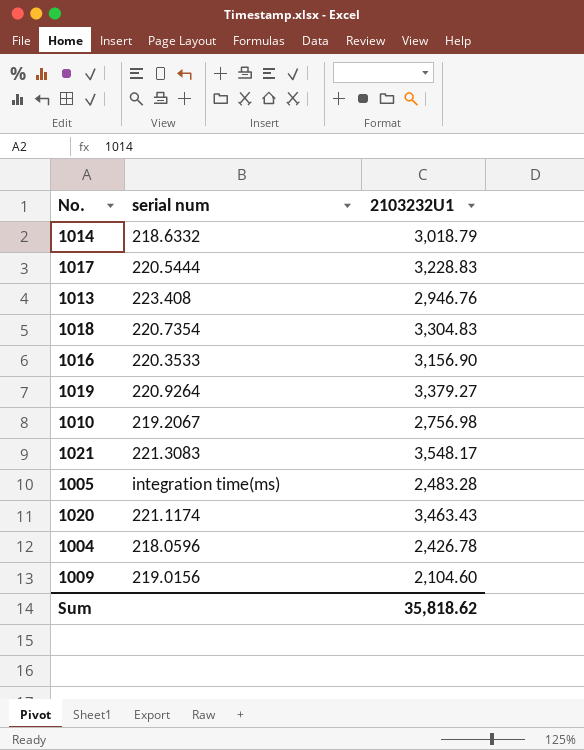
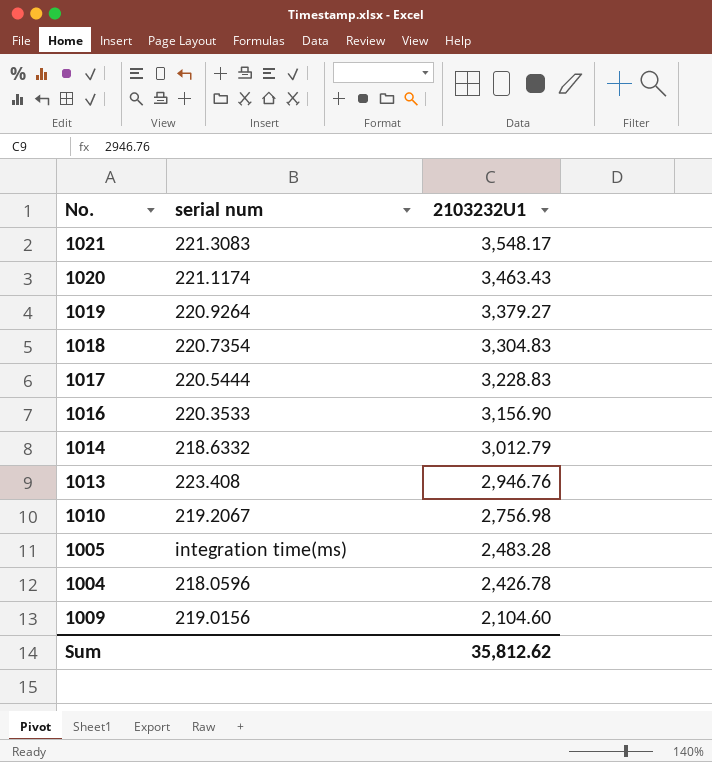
row order: none -> 2103232U1 descending
1014 | 2103232U1: 3,018.79 -> 3,012.79
Sum | 2103232U1: 35,818.62 -> 35,812.62

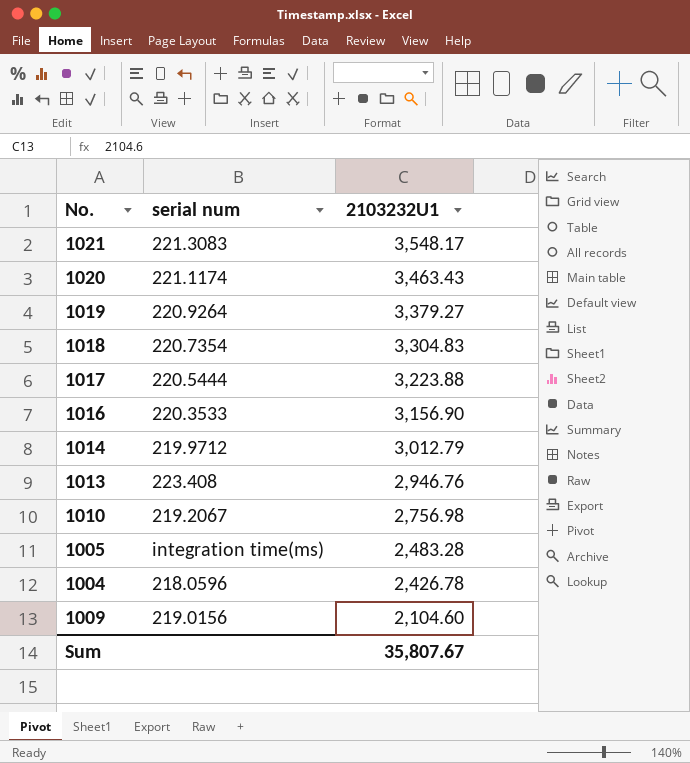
1017 | 2103232U1: 3,228.83 -> 3,223.88
1014 | serial num: 218.6332 -> 219.9712
Sum | 2103232U1: 35,812.62 -> 35,807.67

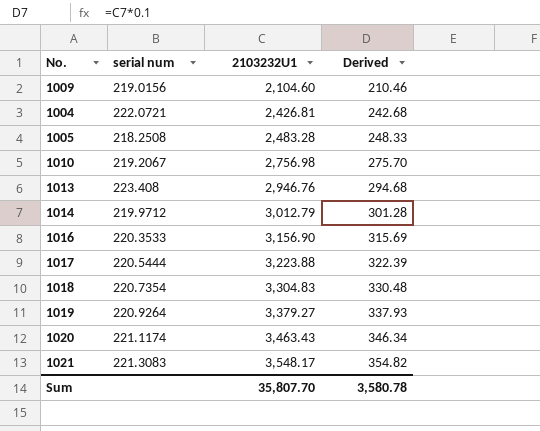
row order: 2103232U1 descending -> 2103232U1 ascending
column Derived | formula: none -> [2103232U1] * 0.1
1004 | serial num: 218.0596 -> 222.0721
1004 | 2103232U1: 2,426.78 -> 2,426.81
1005 | serial num: integration time(ms) -> 218.2508
Sum | 2103232U1: 35,807.67 -> 35,807.70

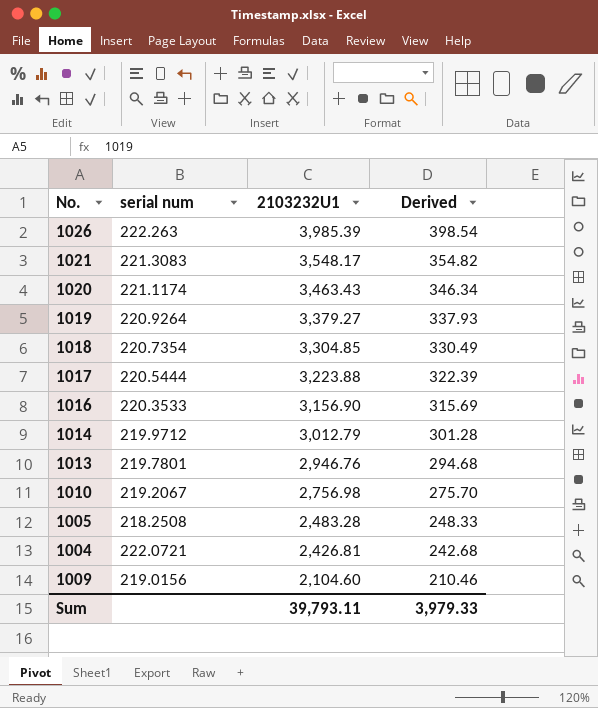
row order: 2103232U1 ascending -> 2103232U1 descending
row 1026: none -> 222.263 | 3,985.39 | 398.54
1018 | 2103232U1: 3,304.83 -> 3,304.85
1018 | Derived: 330.48 -> 330.49
1013 | serial num: 223.408 -> 219.7801
Sum | 2103232U1: 35,807.70 -> 39,793.11
Sum | Derived: 3,580.78 -> 3,979.33

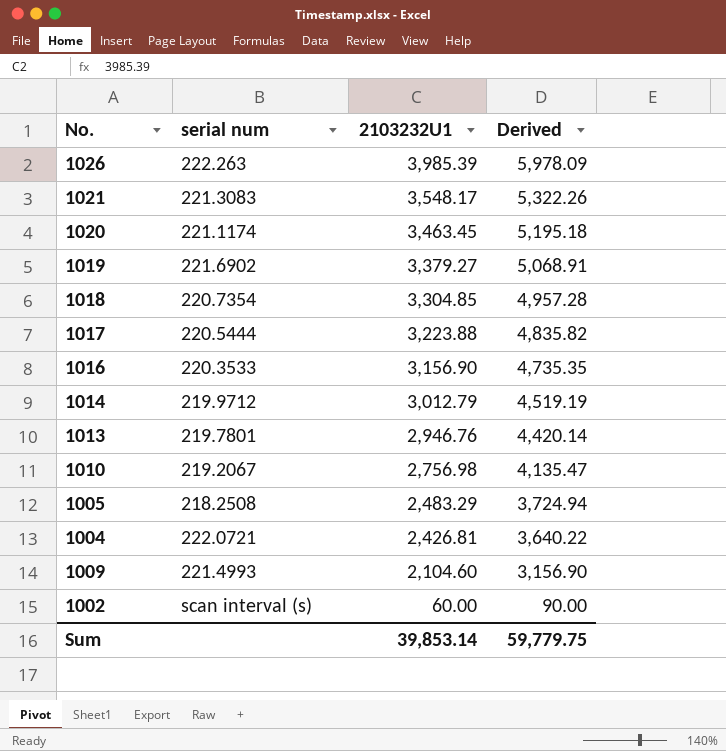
column Derived | formula: [2103232U1] * 0.1 -> [2103232U1] * 1.5
1020 | 2103232U1: 3,463.43 -> 3,463.45
1019 | serial num: 220.9264 -> 221.6902
1005 | 2103232U1: 2,483.28 -> 2,483.29
1009 | serial num: 219.0156 -> 221.4993
row 1002: none -> scan interval (s) | 60.00 | 90.00
Sum | 2103232U1: 39,793.11 -> 39,853.14
Sum | Derived: 3,979.33 -> 59,779.75

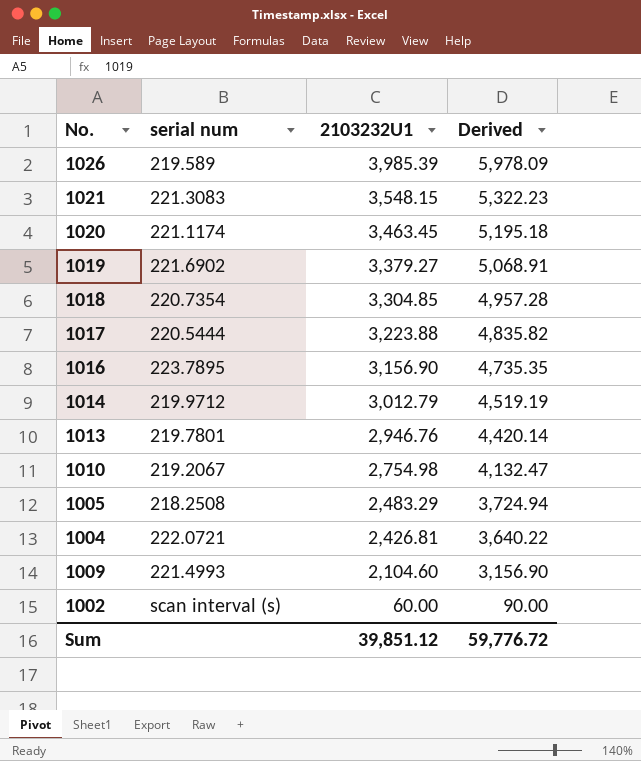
1026 | serial num: 222.263 -> 219.589
1021 | 2103232U1: 3,548.17 -> 3,548.15
1021 | Derived: 5,322.26 -> 5,322.23
1016 | serial num: 220.3533 -> 223.7895
1010 | 2103232U1: 2,756.98 -> 2,754.98
1010 | Derived: 4,135.47 -> 4,132.47
Sum | 2103232U1: 39,853.14 -> 39,851.12
Sum | Derived: 59,779.75 -> 59,776.72

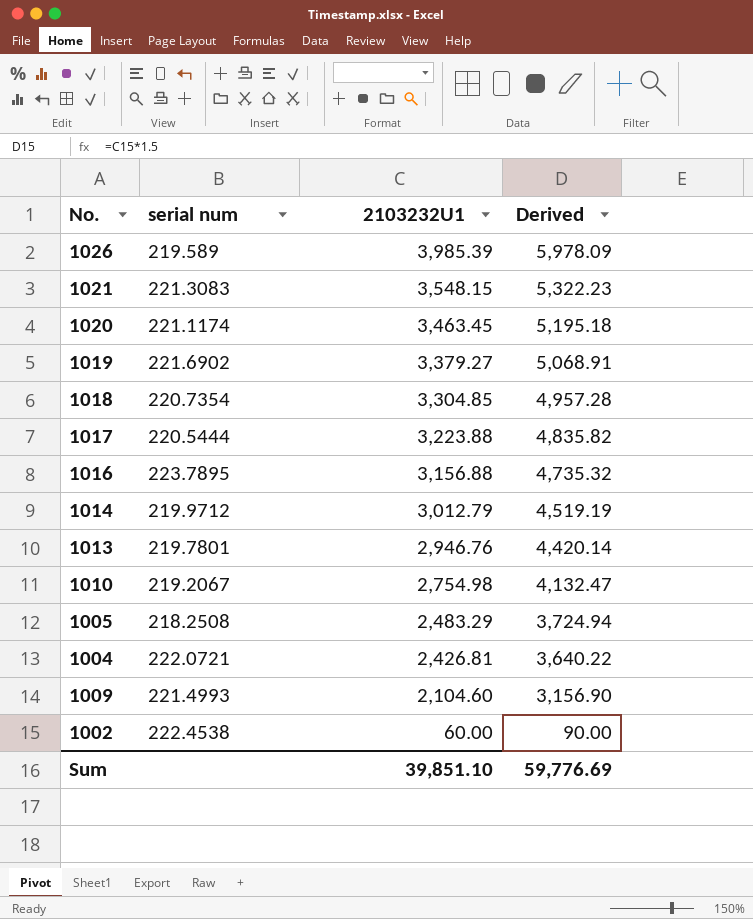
1016 | 2103232U1: 3,156.90 -> 3,156.88
1016 | Derived: 4,735.35 -> 4,735.32
1002 | serial num: scan interval (s) -> 222.4538
Sum | 2103232U1: 39,851.12 -> 39,851.10
Sum | Derived: 59,776.72 -> 59,776.69

